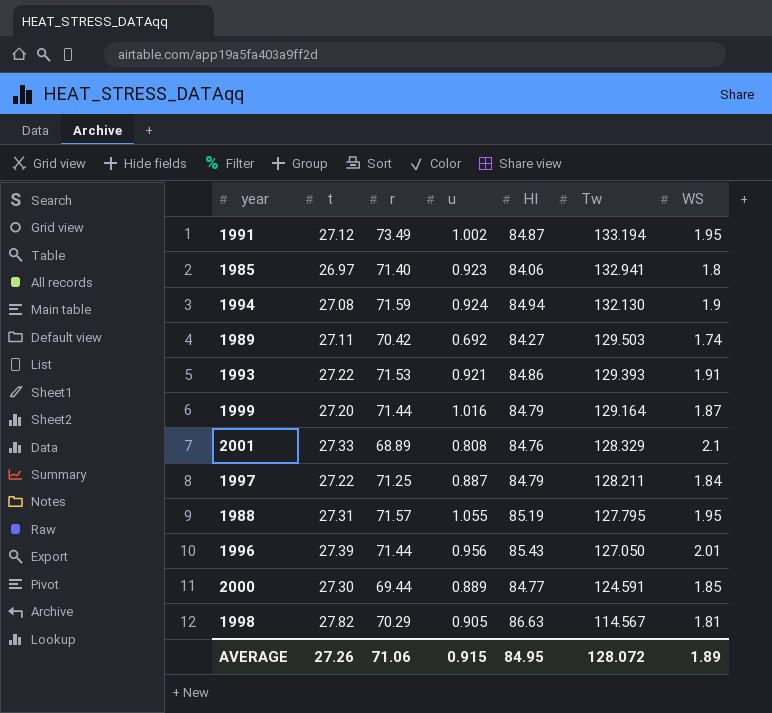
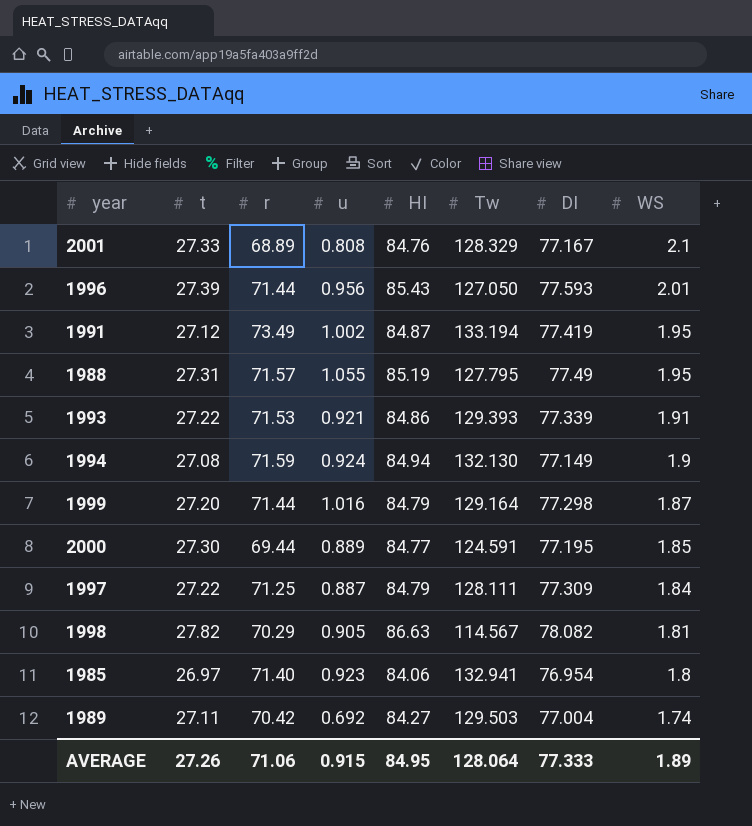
row order: Tw descending -> WS descending
column DI | position: none -> 7
1997 | Tw: 128.211 -> 128.111
AVERAGE | Tw: 128.072 -> 128.064

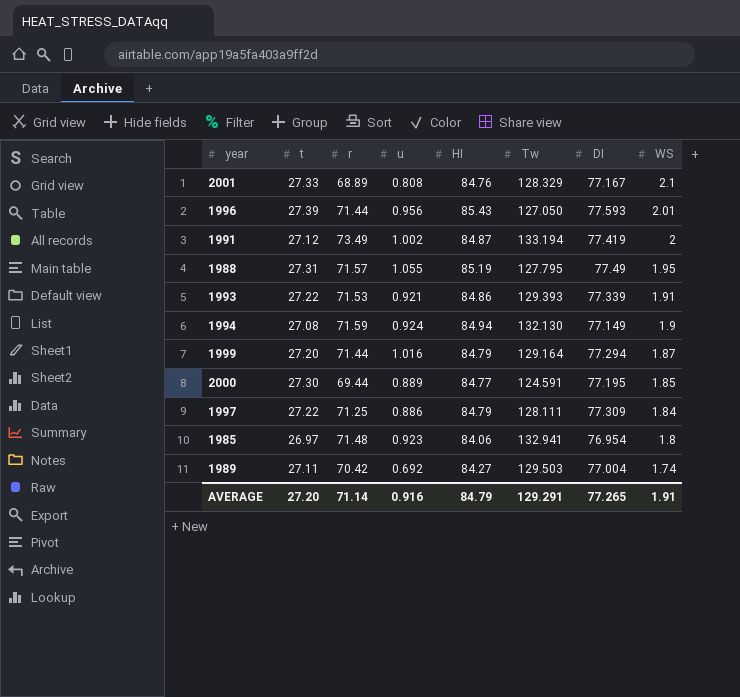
row 1998: 27.82 | 70.29 | 0.905 | 86.63 | 114.567 | 78.082 | 1.81 -> none
1991 | WS: 1.95 -> 2
1999 | DI: 77.298 -> 77.294
1997 | u: 0.887 -> 0.886
1985 | r: 71.40 -> 71.48
AVERAGE | t: 27.26 -> 27.20
AVERAGE | r: 71.06 -> 71.14
AVERAGE | u: 0.915 -> 0.916
AVERAGE | HI: 84.95 -> 84.79
AVERAGE | Tw: 128.064 -> 129.291
AVERAGE | DI: 77.333 -> 77.265
AVERAGE | WS: 1.89 -> 1.91

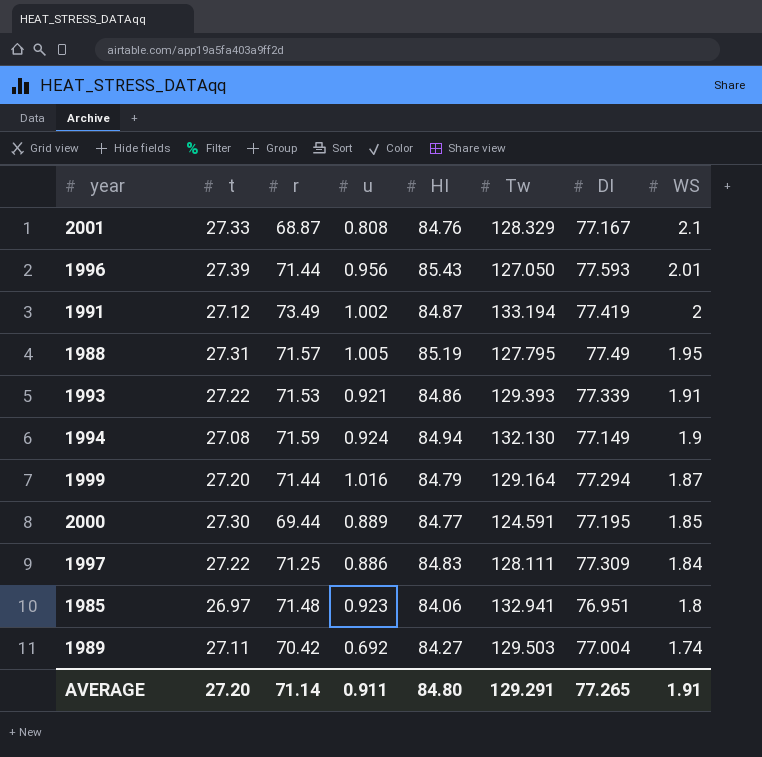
2001 | r: 68.89 -> 68.87
1988 | u: 1.055 -> 1.005
1997 | HI: 84.79 -> 84.83
1985 | DI: 76.954 -> 76.951
AVERAGE | u: 0.916 -> 0.911
AVERAGE | HI: 84.79 -> 84.80

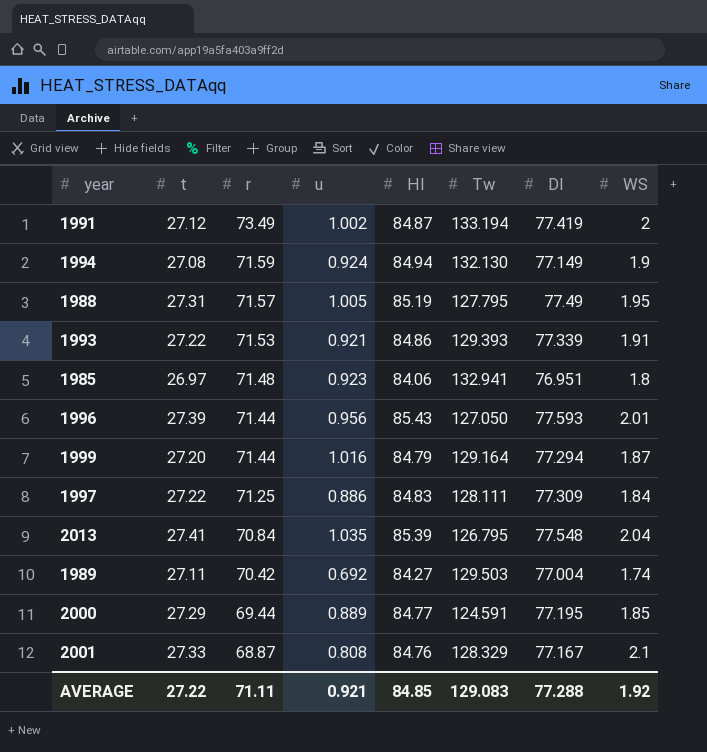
row order: WS descending -> r descending
row 2013: none -> 27.41 | 70.84 | 1.035 | 85.39 | 126.795 | 77.548 | 2.04
2000 | t: 27.30 -> 27.29
AVERAGE | t: 27.20 -> 27.22
AVERAGE | r: 71.14 -> 71.11
AVERAGE | u: 0.911 -> 0.921
AVERAGE | HI: 84.80 -> 84.85
AVERAGE | Tw: 129.291 -> 129.083
AVERAGE | DI: 77.265 -> 77.288
AVERAGE | WS: 1.91 -> 1.92

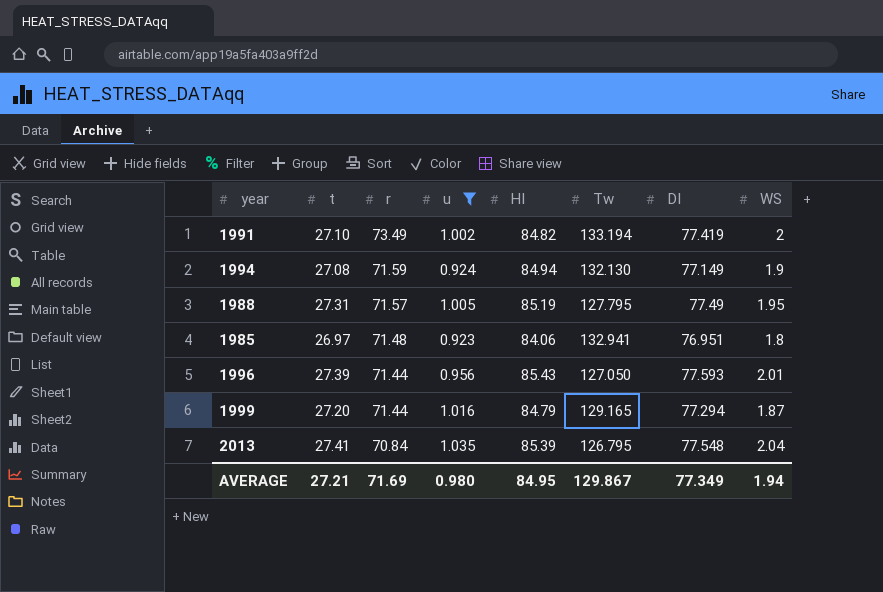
filter: none -> u >= 0.923
1991 | t: 27.12 -> 27.10
1991 | HI: 84.87 -> 84.82
1999 | Tw: 129.164 -> 129.165
AVERAGE | t: 27.22 -> 27.21
AVERAGE | r: 71.11 -> 71.69
AVERAGE | u: 0.921 -> 0.980
AVERAGE | HI: 84.85 -> 84.95
AVERAGE | Tw: 129.083 -> 129.867
AVERAGE | DI: 77.288 -> 77.349
AVERAGE | WS: 1.92 -> 1.94

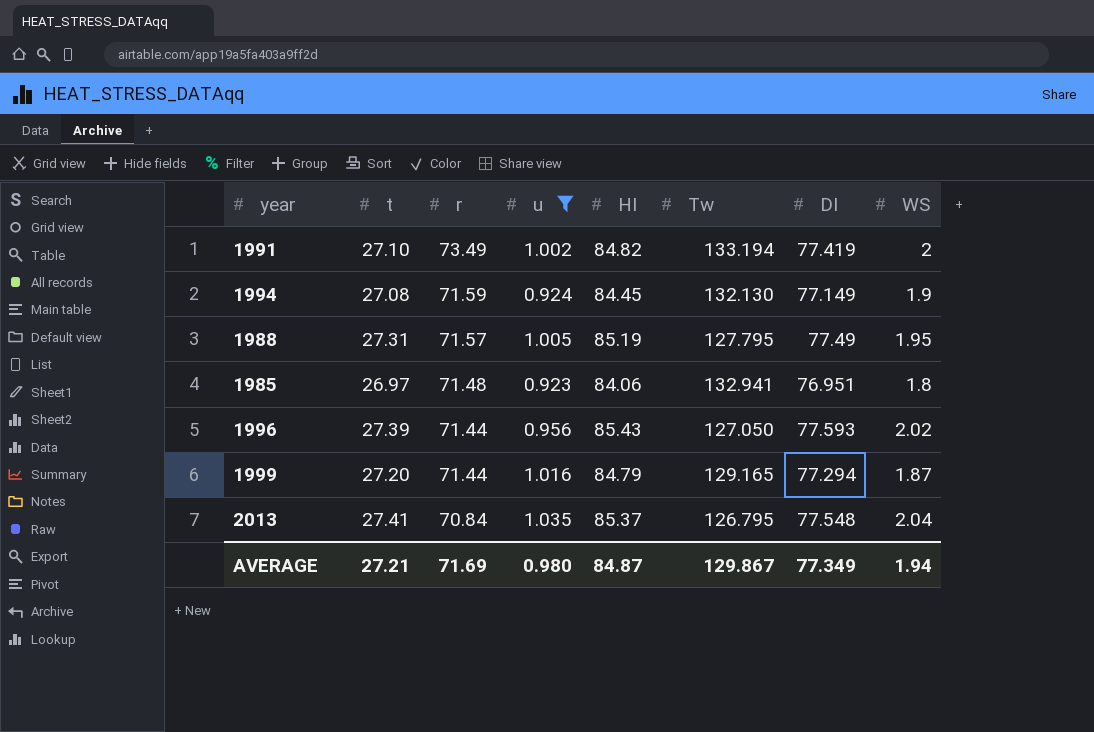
1994 | HI: 84.94 -> 84.45
1996 | WS: 2.01 -> 2.02
2013 | HI: 85.39 -> 85.37
AVERAGE | HI: 84.95 -> 84.87

